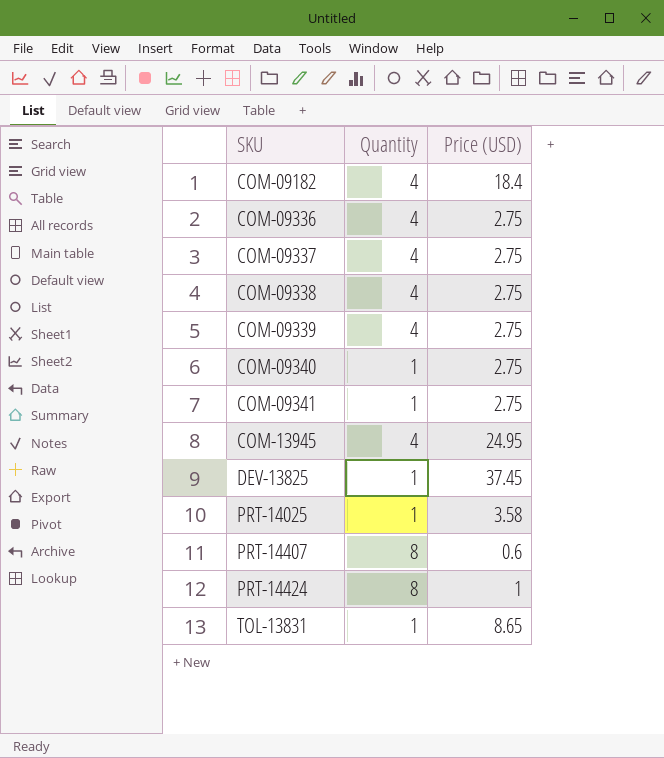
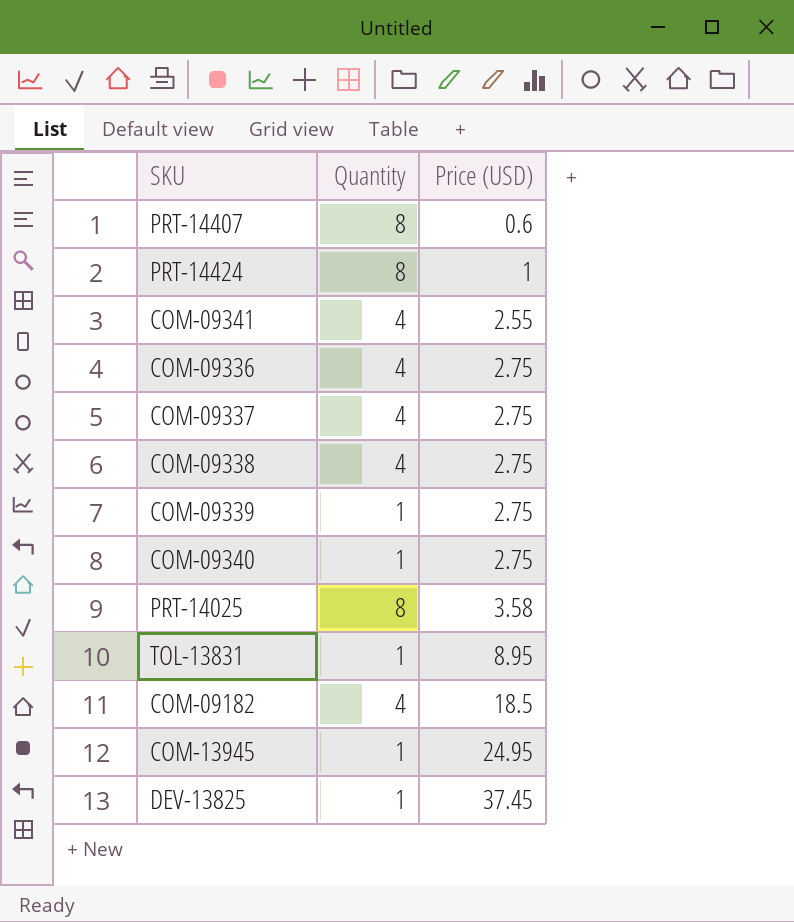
row order: SKU ascending -> Price (USD) ascending
COM-09341 | Quantity: 1 -> 4
COM-09341 | Price (USD): 2.75 -> 2.55
COM-09339 | Quantity: 4 -> 1
PRT-14025 | Quantity: 1 -> 8
TOL-13831 | Price (USD): 8.65 -> 8.95
COM-09182 | Price (USD): 18.4 -> 18.5
COM-13945 | Quantity: 4 -> 1

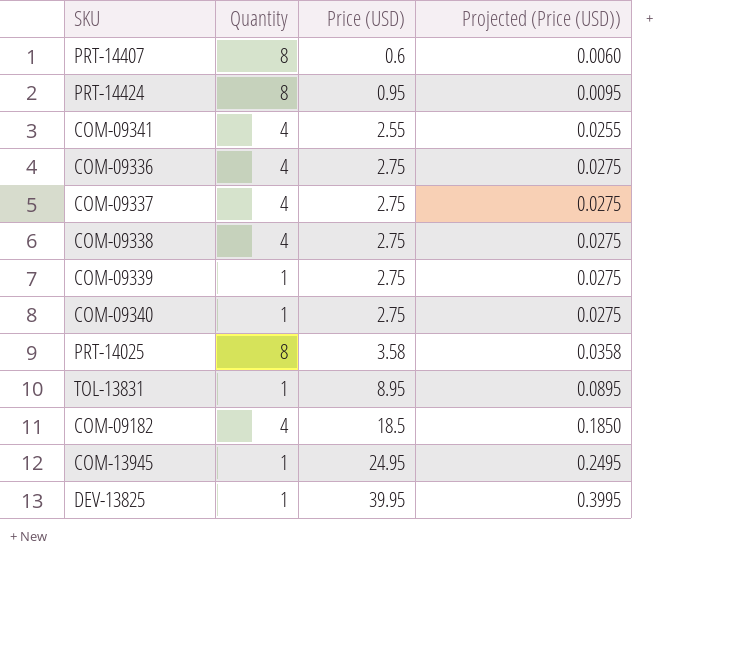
column Projected (Price (USD)) | formula: none -> [Price (USD)] * 0.01
PRT-14424 | Price (USD): 1 -> 0.95
DEV-13825 | Price (USD): 37.45 -> 39.95

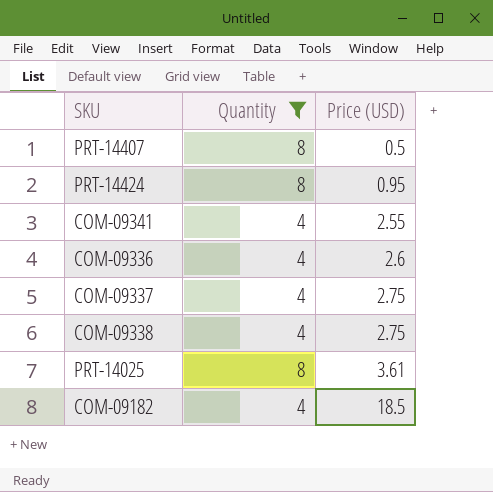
filter: none -> Quantity != 1
column Projected (Price (USD)) | formula: [Price (USD)] * 0.01 -> none
PRT-14407 | Price (USD): 0.6 -> 0.5
COM-09336 | Price (USD): 2.75 -> 2.6
PRT-14025 | Price (USD): 3.58 -> 3.61

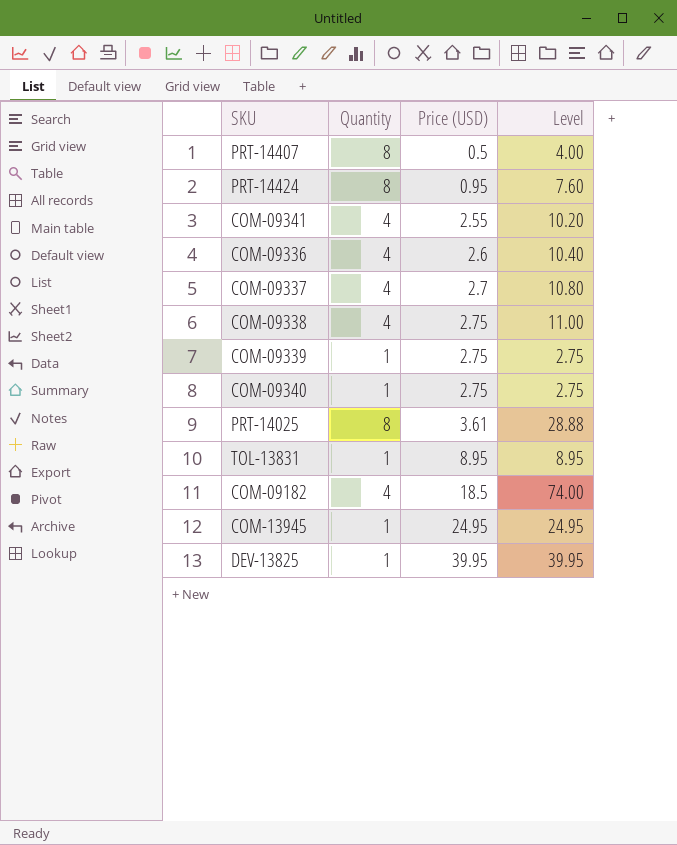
filter: Quantity != 1 -> none
column Level | formula: none -> [Quantity] * [Price (USD)]
COM-09337 | Price (USD): 2.75 -> 2.7

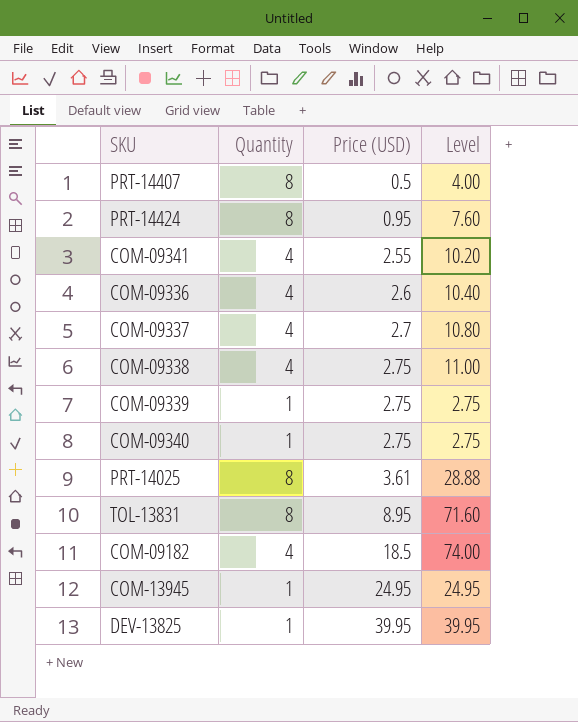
TOL-13831 | Quantity: 1 -> 8
TOL-13831 | Level: 8.95 -> 71.60

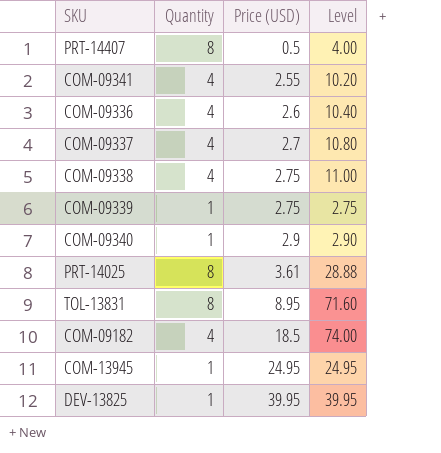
row PRT-14424: 8 | 0.95 | 7.60 -> none
COM-09340 | Price (USD): 2.75 -> 2.9
COM-09340 | Level: 2.75 -> 2.90

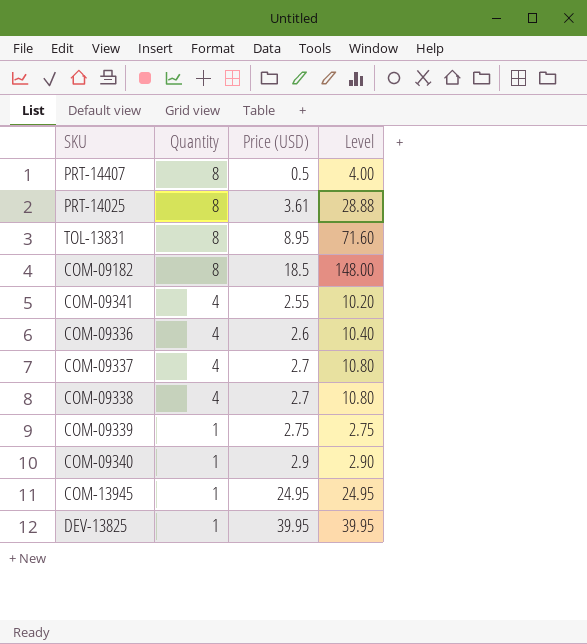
row order: Price (USD) ascending -> Quantity descending
COM-09182 | Quantity: 4 -> 8
COM-09182 | Level: 74.00 -> 148.00
COM-09338 | Price (USD): 2.75 -> 2.7
COM-09338 | Level: 11.00 -> 10.80

